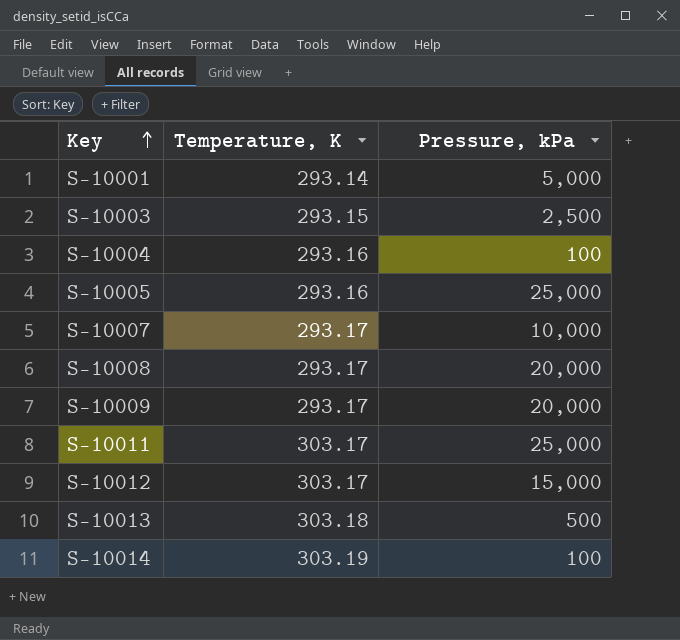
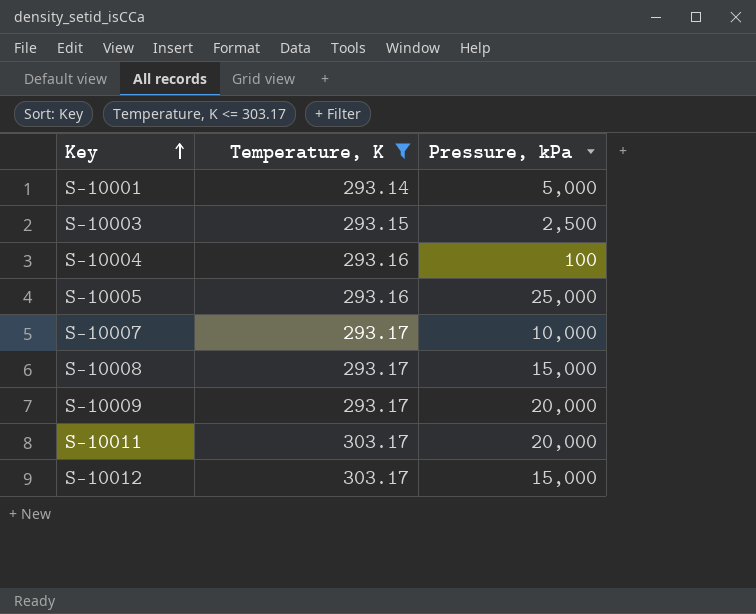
filter: none -> Temperature, K <= 303.17
S-10008 | Pressure, kPa: 20,000 -> 15,000
S-10011 | Pressure, kPa: 25,000 -> 20,000

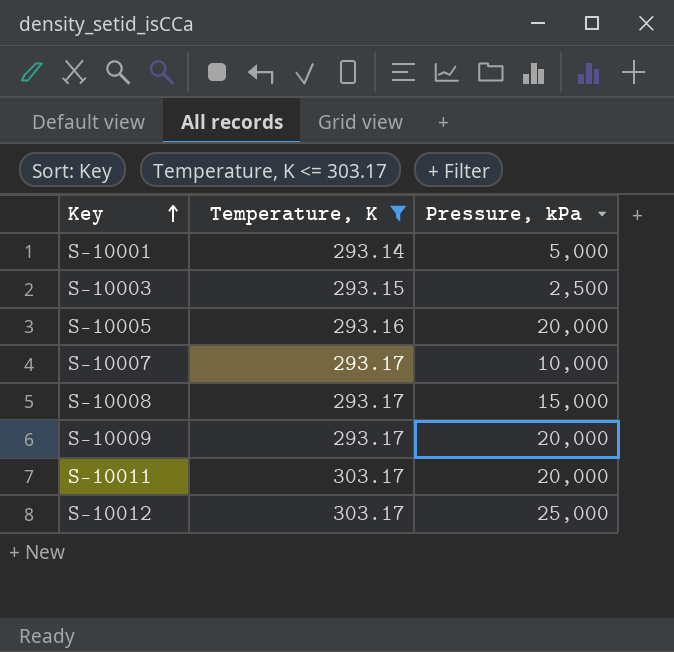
row S-10004: 293.16 | 100 -> none
S-10005 | Pressure, kPa: 25,000 -> 20,000
S-10012 | Pressure, kPa: 15,000 -> 25,000

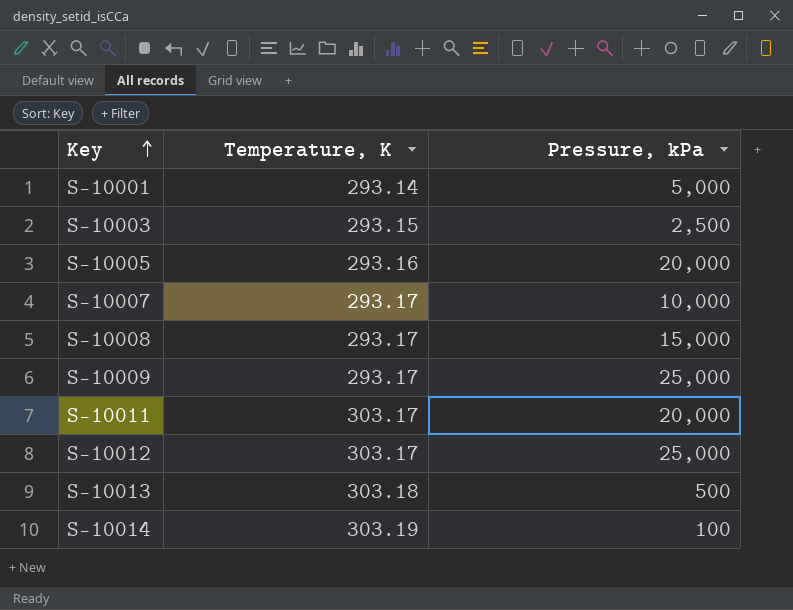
filter: Temperature, K <= 303.17 -> none
S-10009 | Pressure, kPa: 20,000 -> 25,000

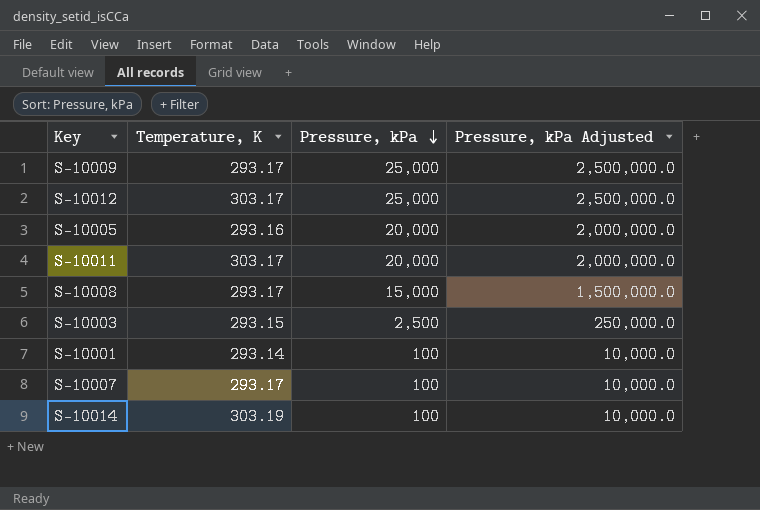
row order: Key ascending -> Pressure, kPa descending
column Pressure, kPa Adjusted | formula: none -> [Pressure, kPa] * 100
row S-10013: 303.18 | 500 -> none
S-10001 | Pressure, kPa: 5,000 -> 100
S-10007 | Pressure, kPa: 10,000 -> 100

